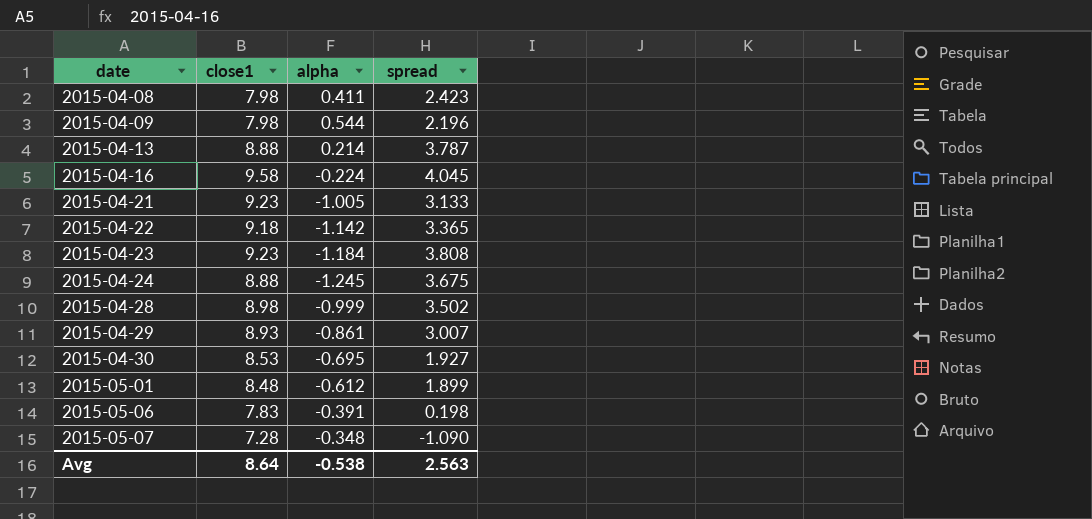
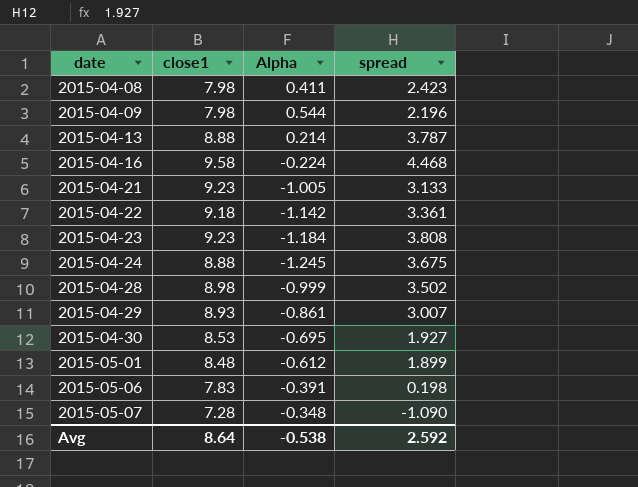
column name: alpha -> Alpha
2015-04-16 | spread: 4.045 -> 4.468
2015-04-22 | spread: 3.365 -> 3.361
Avg | spread: 2.563 -> 2.592

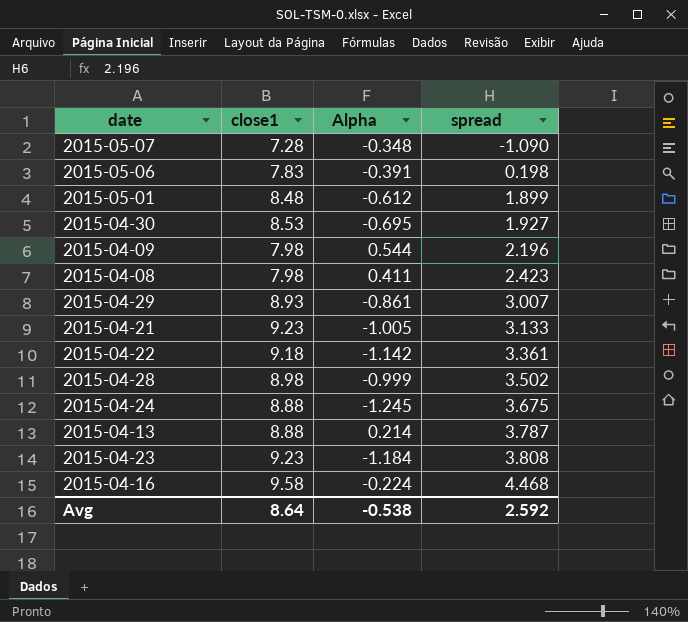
row order: date ascending -> spread ascending

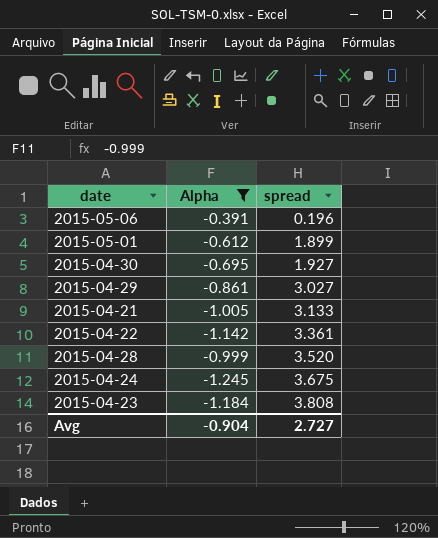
filter: none -> Alpha <= -0.391
column close1 | position: 2 -> none
2015-05-06 | spread: 0.198 -> 0.196
2015-04-29 | spread: 3.007 -> 3.027
2015-04-28 | spread: 3.502 -> 3.520
Avg | Alpha: -0.538 -> -0.904
Avg | spread: 2.592 -> 2.727

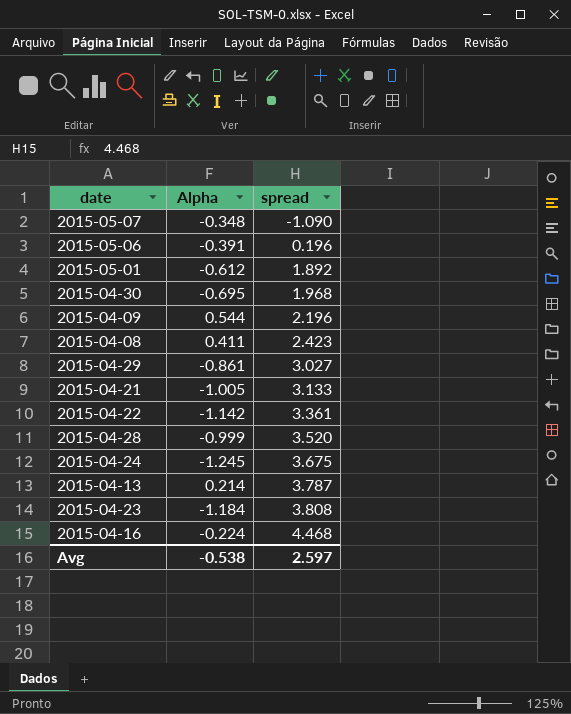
filter: Alpha <= -0.391 -> none
2015-05-01 | spread: 1.899 -> 1.892
2015-04-30 | spread: 1.927 -> 1.968
Avg | Alpha: -0.904 -> -0.538
Avg | spread: 2.727 -> 2.597

